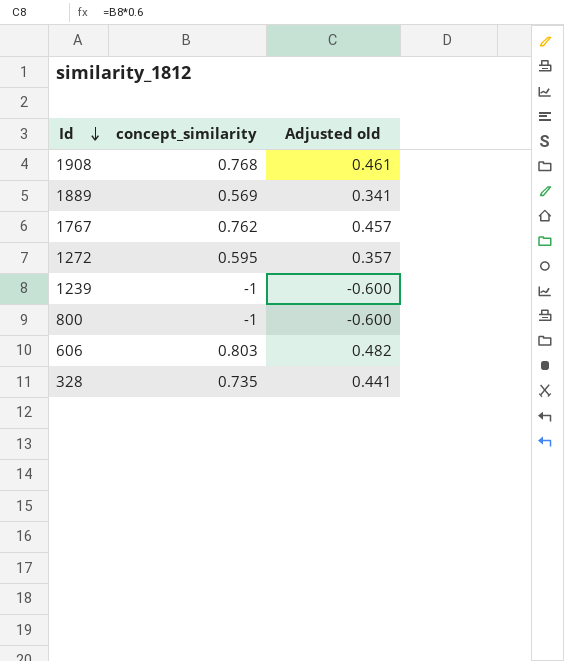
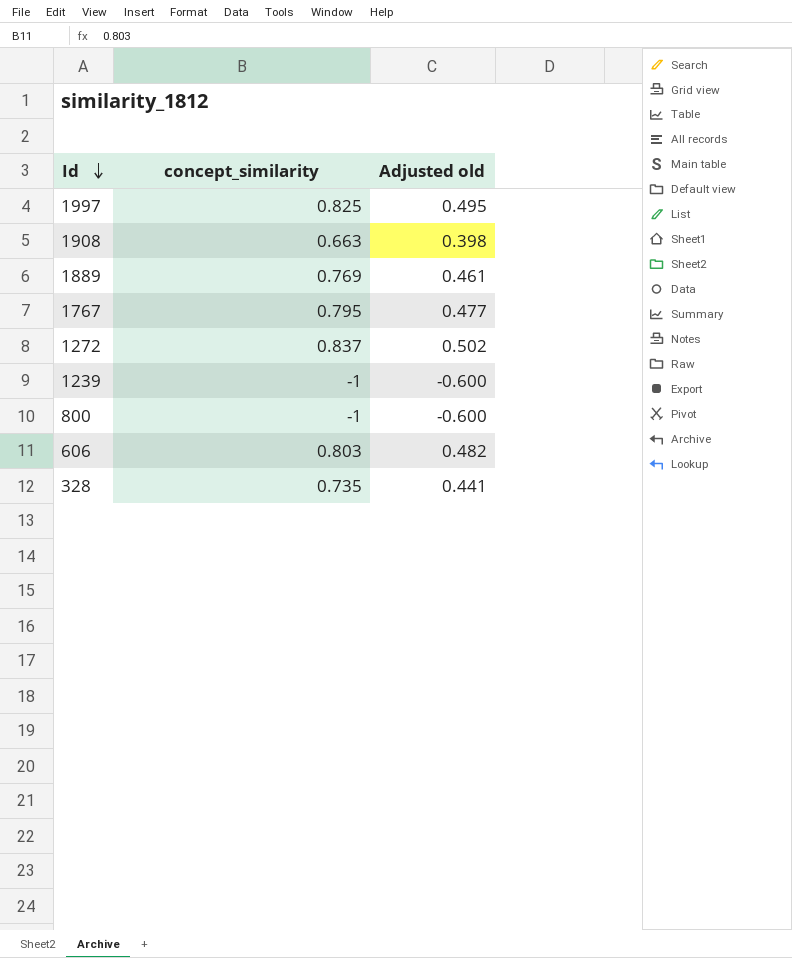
row 1997: none -> 0.825 | 0.495
1908 | concept_similarity: 0.768 -> 0.663
1908 | Adjusted old: 0.461 -> 0.398
1889 | concept_similarity: 0.569 -> 0.769
1889 | Adjusted old: 0.341 -> 0.461
1767 | concept_similarity: 0.762 -> 0.795
1767 | Adjusted old: 0.457 -> 0.477
1272 | concept_similarity: 0.595 -> 0.837
1272 | Adjusted old: 0.357 -> 0.502

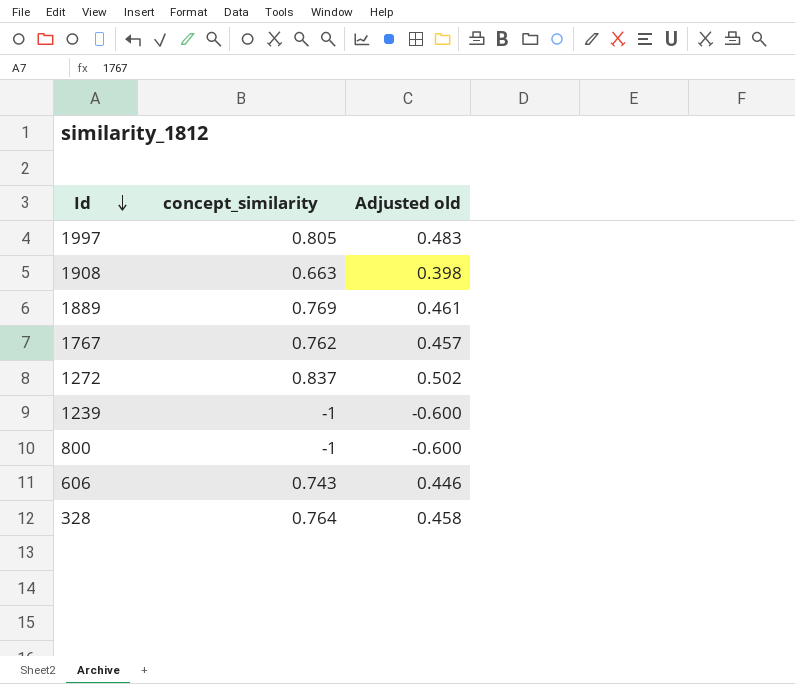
1997 | concept_similarity: 0.825 -> 0.805
1997 | Adjusted old: 0.495 -> 0.483
1767 | concept_similarity: 0.795 -> 0.762
1767 | Adjusted old: 0.477 -> 0.457
606 | concept_similarity: 0.803 -> 0.743
606 | Adjusted old: 0.482 -> 0.446
328 | concept_similarity: 0.735 -> 0.764
328 | Adjusted old: 0.441 -> 0.458

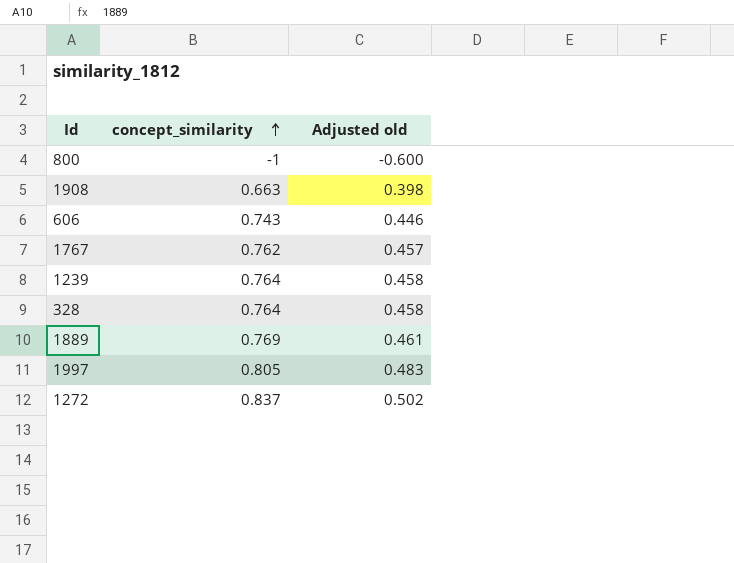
row order: Id descending -> concept_similarity ascending
1239 | concept_similarity: -1 -> 0.764
1239 | Adjusted old: -0.600 -> 0.458

